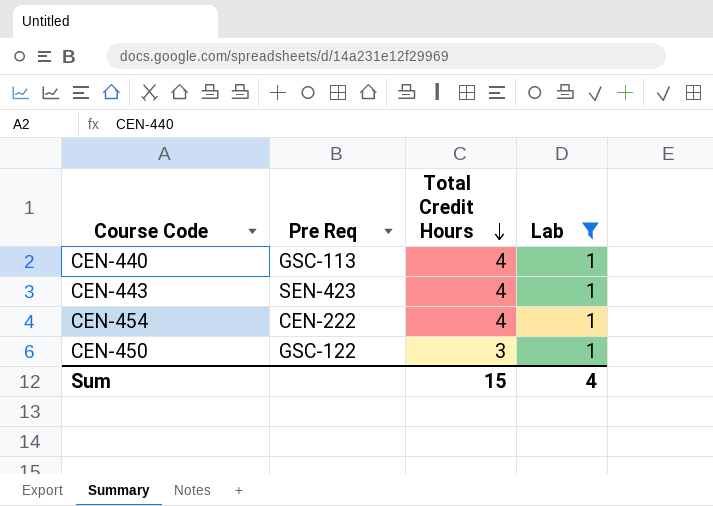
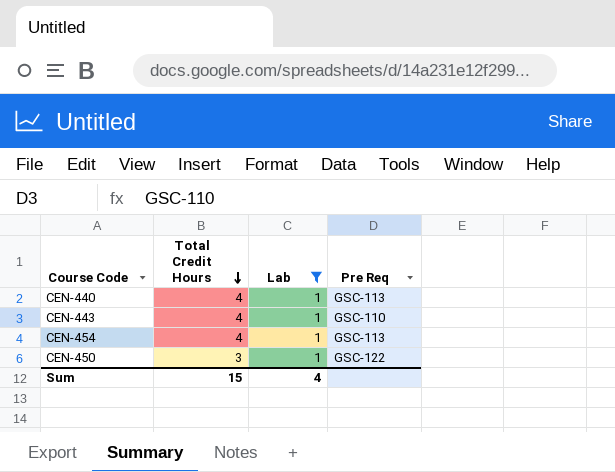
column Pre Req | position: 2 -> 4
CEN-443 | Pre Req: SEN-423 -> GSC-110
CEN-454 | Pre Req: CEN-222 -> GSC-113

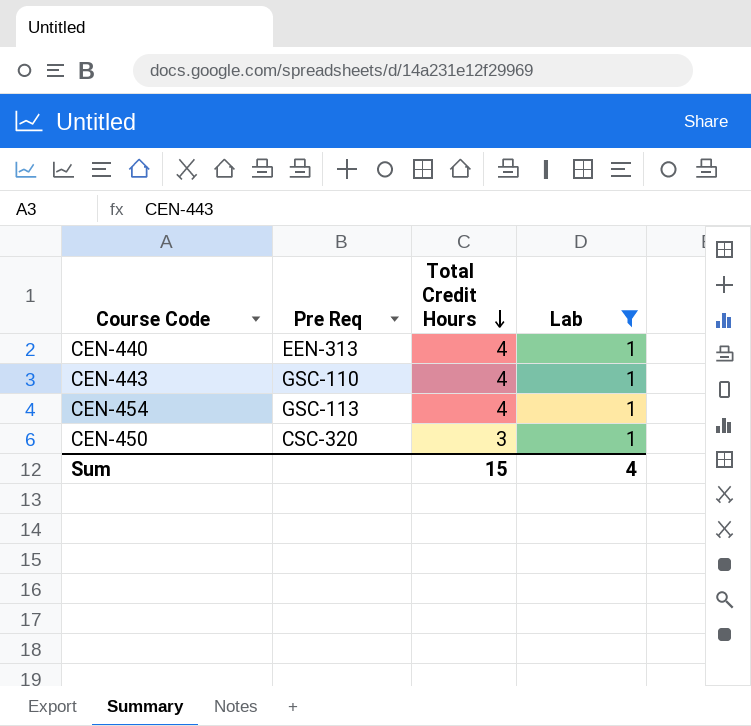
column Pre Req | position: 4 -> 2
CEN-440 | Pre Req: GSC-113 -> EEN-313
CEN-450 | Pre Req: GSC-122 -> CSC-320

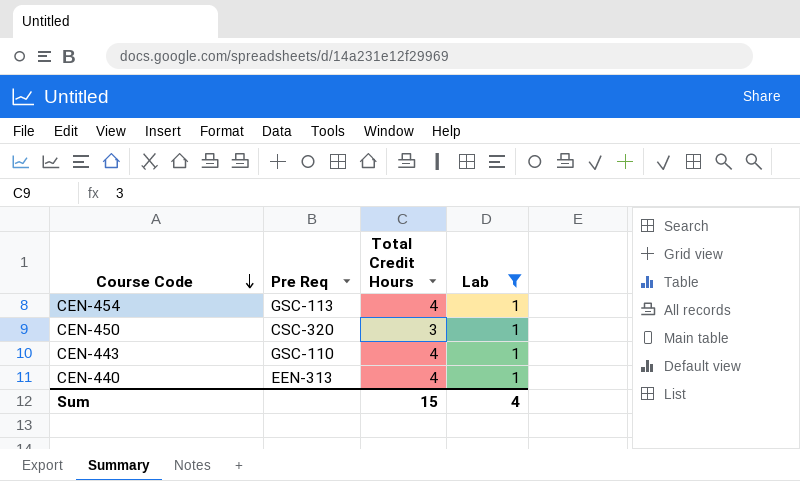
row order: Total Credit Hours descending -> Course Code descending

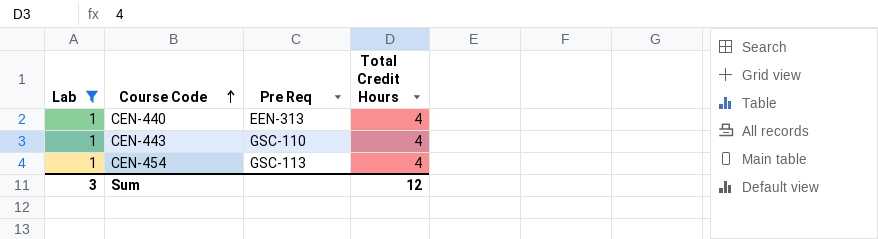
row order: Course Code descending -> Course Code ascending
column Lab | position: 4 -> 1
row CEN-450: CSC-320 | 3 | 1 -> none
Sum | Lab: 4 -> 3
Sum | Total Credit Hours: 15 -> 12

